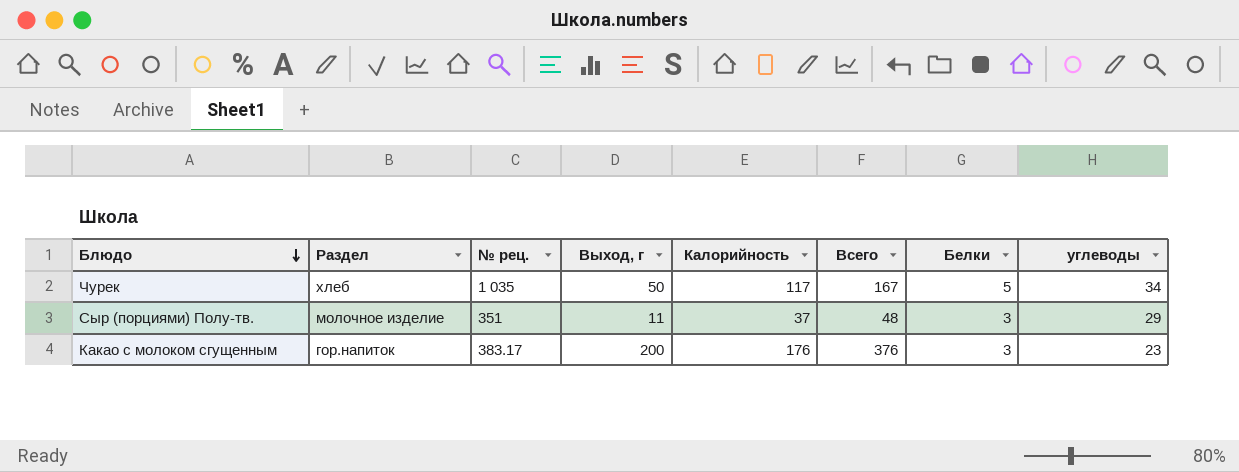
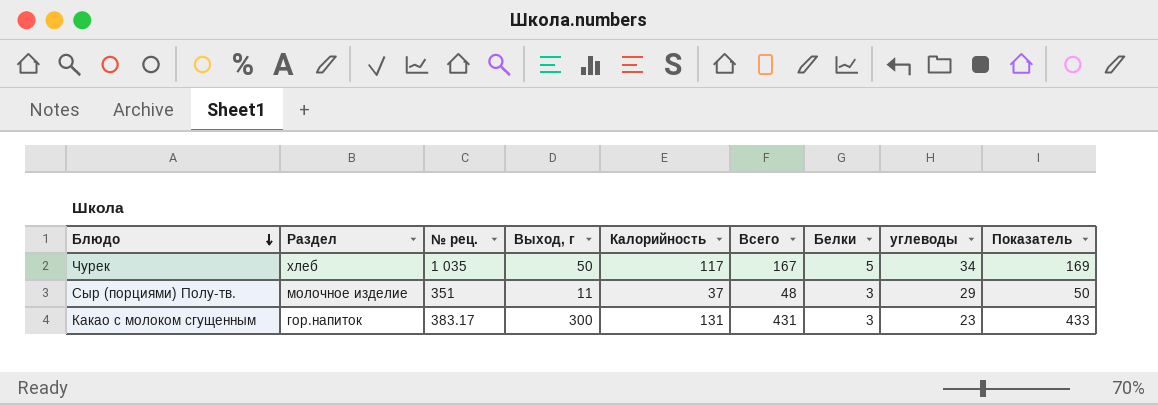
column Показатель | formula: none -> [Всего] + 2
Какао с молоком сгущенным | Выход, г: 200 -> 300
Какао с молоком сгущенным | Калорийность: 176 -> 131
Какао с молоком сгущенным | Всего: 376 -> 431

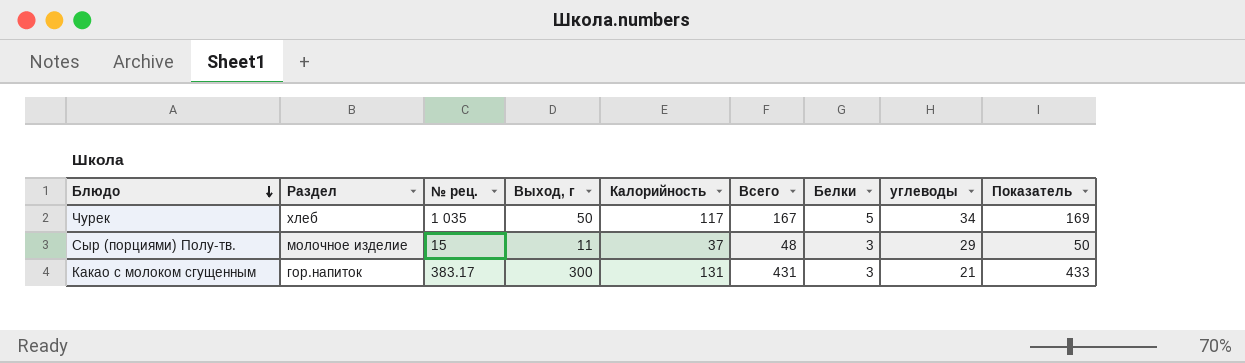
Сыр (порциями) Полу-тв. | № рец.: 351 -> 15
Какао с молоком сгущенным | углеводы: 23 -> 21

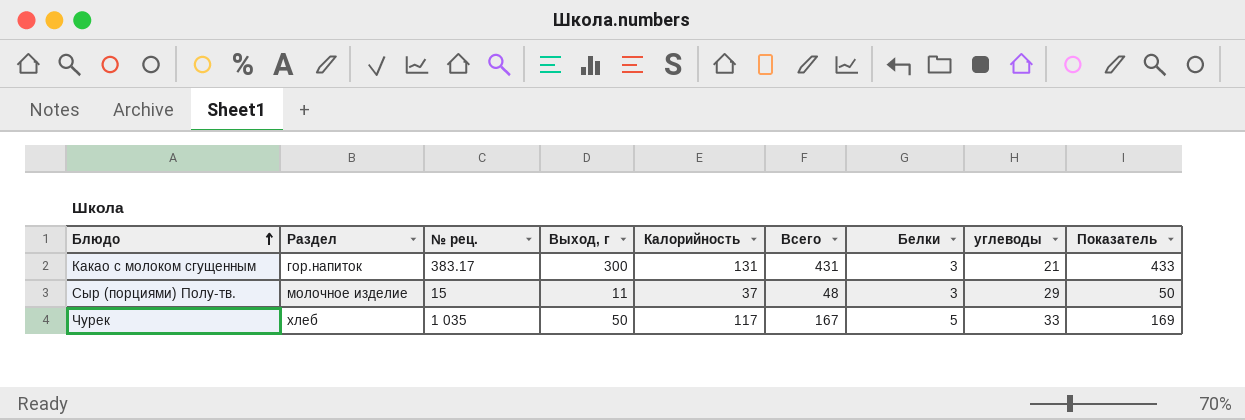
row order: Блюдо descending -> Блюдо ascending
Чурек | углеводы: 34 -> 33

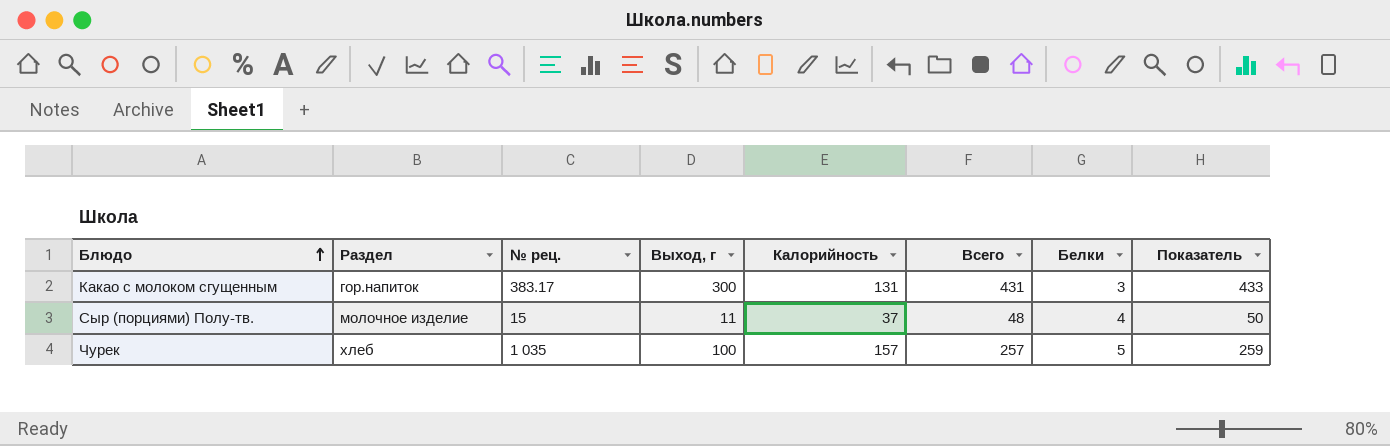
column углеводы | position: 8 -> none
Сыр (порциями) Полу-тв. | Белки: 3 -> 4
Чурек | Выход, г: 50 -> 100
Чурек | Калорийность: 117 -> 157
Чурек | Всего: 167 -> 257
Чурек | Показатель: 169 -> 259

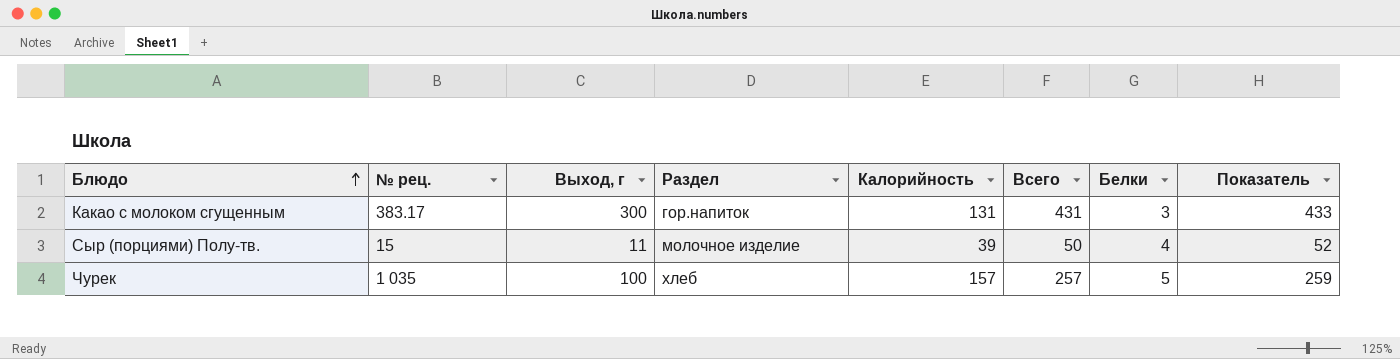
column Раздел | position: 2 -> 4
Сыр (порциями) Полу-тв. | Калорийность: 37 -> 39
Сыр (порциями) Полу-тв. | Всего: 48 -> 50
Сыр (порциями) Полу-тв. | Показатель: 50 -> 52

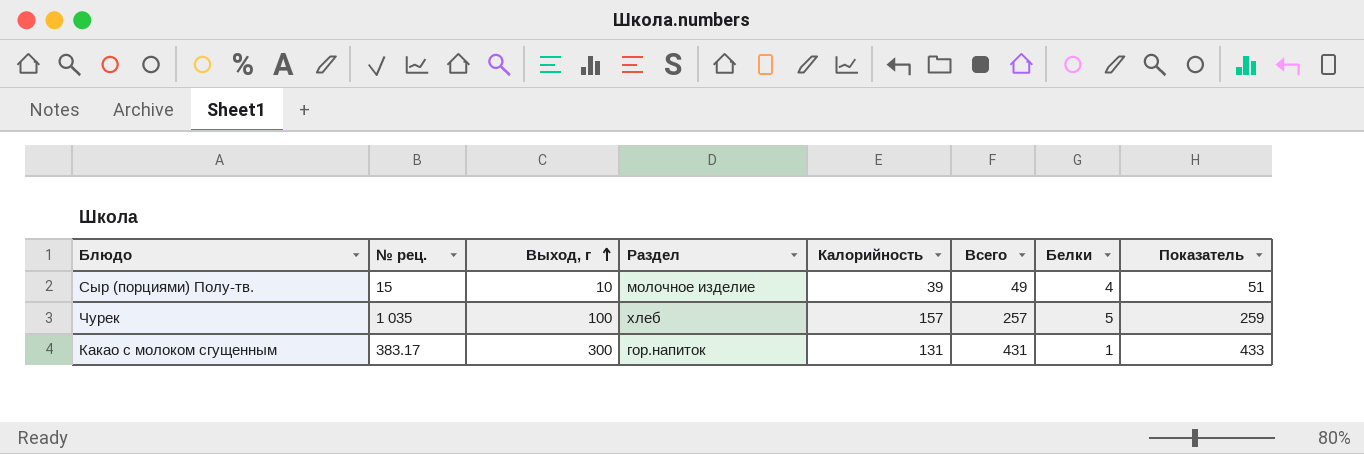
row order: Блюдо ascending -> Выход, г ascending
Сыр (порциями) Полу-тв. | Выход, г: 11 -> 10
Сыр (порциями) Полу-тв. | Всего: 50 -> 49
Сыр (порциями) Полу-тв. | Показатель: 52 -> 51
Какао с молоком сгущенным | Белки: 3 -> 1

